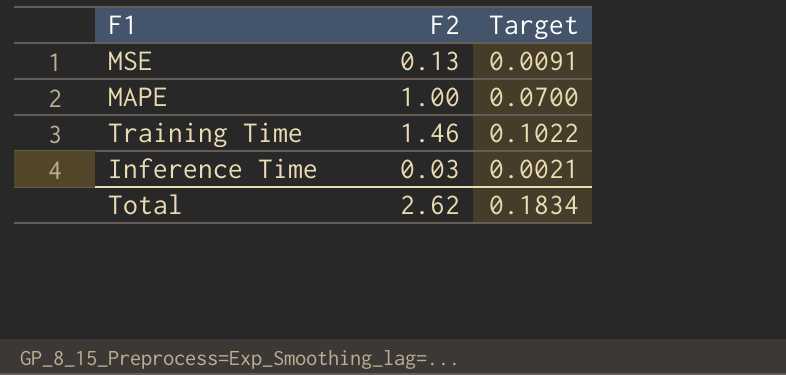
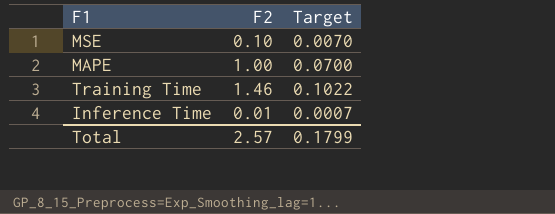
MSE | F2: 0.13 -> 0.10
MSE | Target: 0.0091 -> 0.0070
Inference Time | F2: 0.03 -> 0.01
Inference Time | Target: 0.0021 -> 0.0007
Total | F2: 2.62 -> 2.57
Total | Target: 0.1834 -> 0.1799

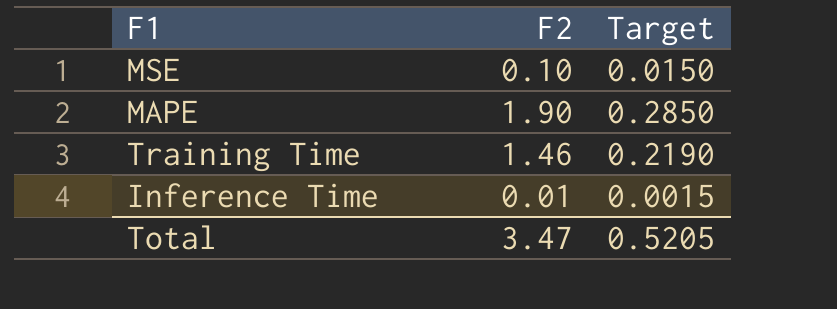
column Target | formula: [F2] * 0.07 -> [F2] * 0.15
MAPE | F2: 1.00 -> 1.90
Total | F2: 2.57 -> 3.47
Total | Target: 0.1799 -> 0.5205

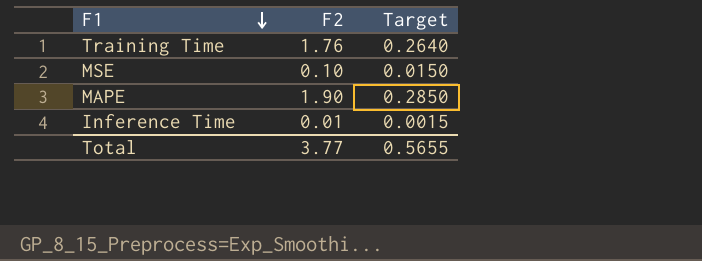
row order: none -> F1 descending
Training Time | F2: 1.46 -> 1.76
Training Time | Target: 0.2190 -> 0.2640
Total | F2: 3.47 -> 3.77
Total | Target: 0.5205 -> 0.5655

